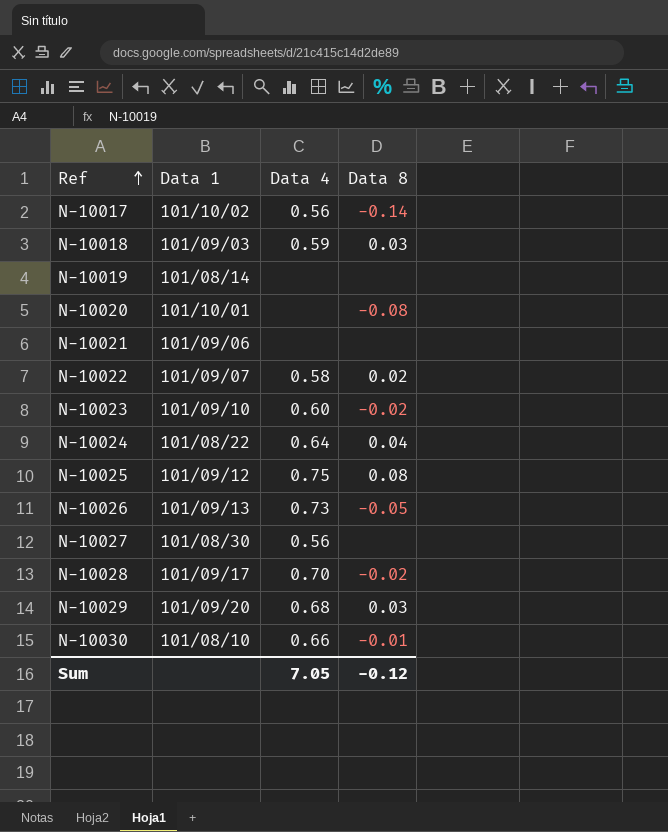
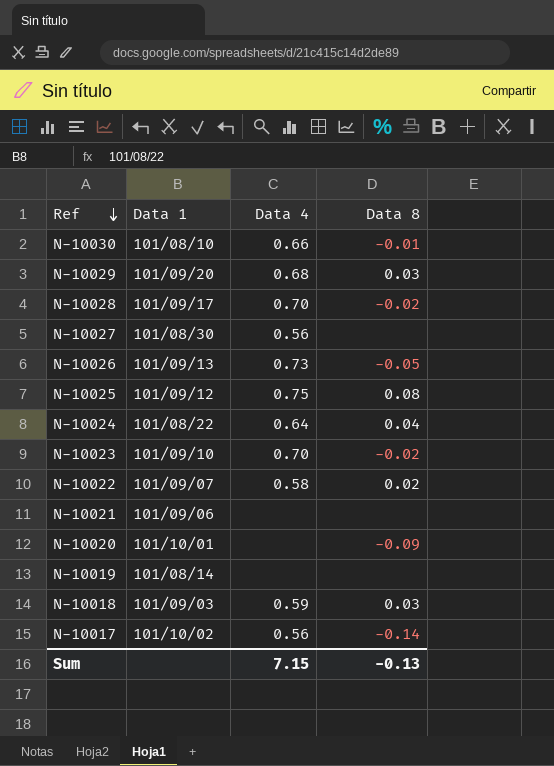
row order: Ref ascending -> Ref descending
N-10023 | Data 4: 0.60 -> 0.70
N-10020 | Data 8: -0.08 -> -0.09
Sum | Data 4: 7.05 -> 7.15
Sum | Data 8: -0.12 -> -0.13

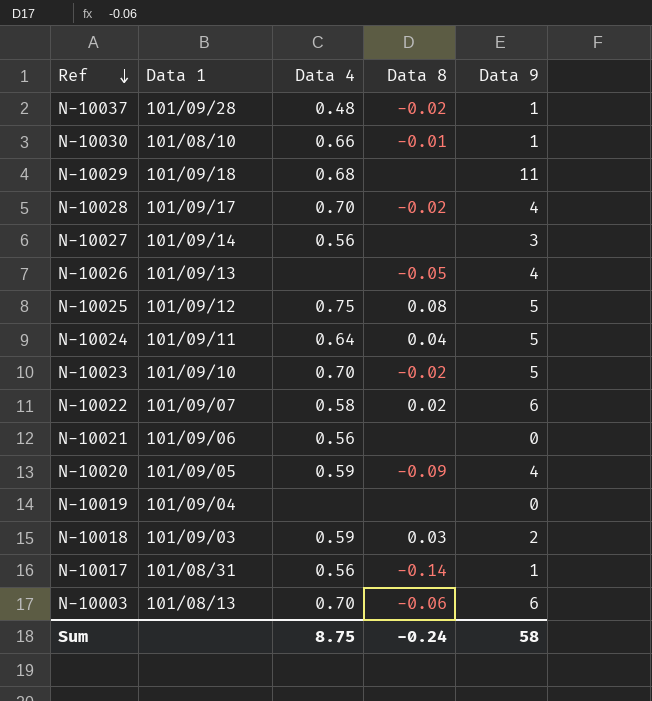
column Data 9 | position: none -> 5
row N-10037: none -> 101/09/28 | 0.48 | -0.02 | 1
N-10029 | Data 1: 101/09/20 -> 101/09/18
N-10029 | Data 8: 0.03 -> none
N-10027 | Data 1: 101/08/30 -> 101/09/14
N-10026 | Data 4: 0.73 -> none
N-10024 | Data 1: 101/08/22 -> 101/09/11
N-10021 | Data 4: none -> 0.56
N-10020 | Data 1: 101/10/01 -> 101/09/05
N-10020 | Data 4: none -> 0.59
N-10019 | Data 1: 101/08/14 -> 101/09/04
N-10017 | Data 1: 101/10/02 -> 101/08/31
row N-10003: none -> 101/08/13 | 0.70 | -0.06 | 6
Sum | Data 4: 7.15 -> 8.75
Sum | Data 8: -0.13 -> -0.24

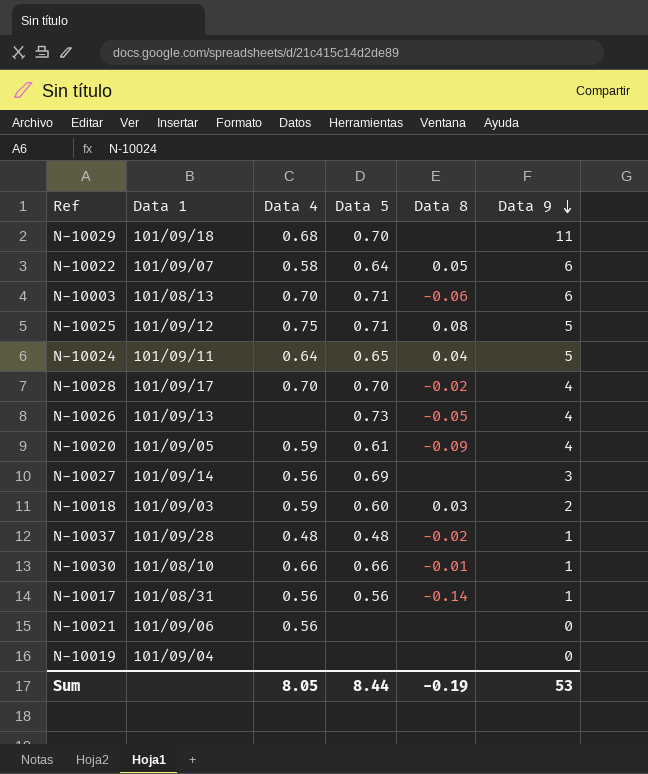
row order: Ref descending -> Data 9 descending
column Data 5 | position: none -> 4
row N-10023: 101/09/10 | 0.70 | -0.02 | 5 -> none
N-10022 | Data 8: 0.02 -> 0.05
Sum | Data 4: 8.75 -> 8.05
Sum | Data 8: -0.24 -> -0.19
Sum | Data 9: 58 -> 53

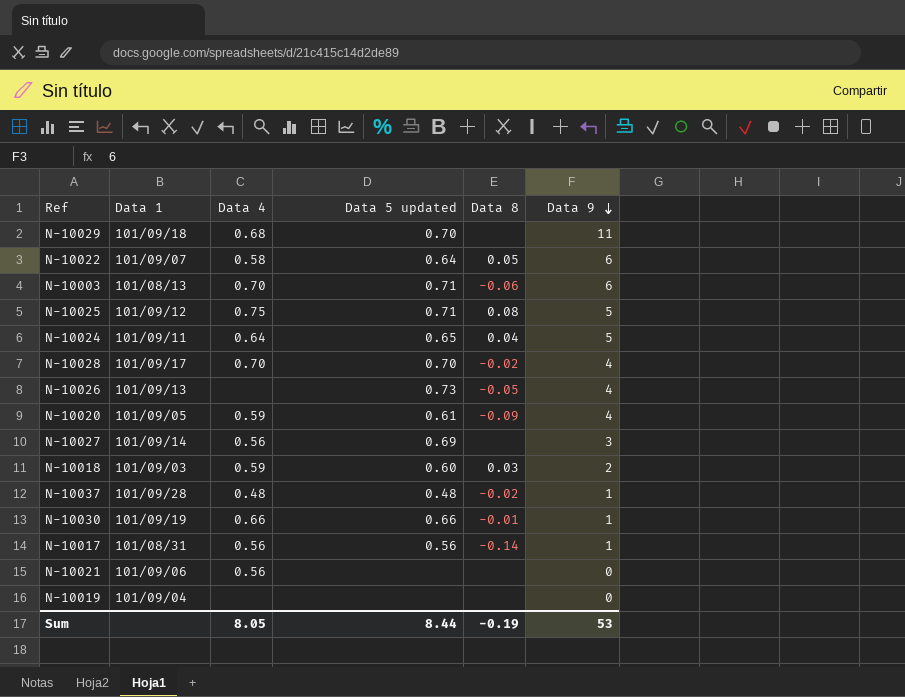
column name: Data 5 -> Data 5 updated
N-10030 | Data 1: 101/08/10 -> 101/09/19

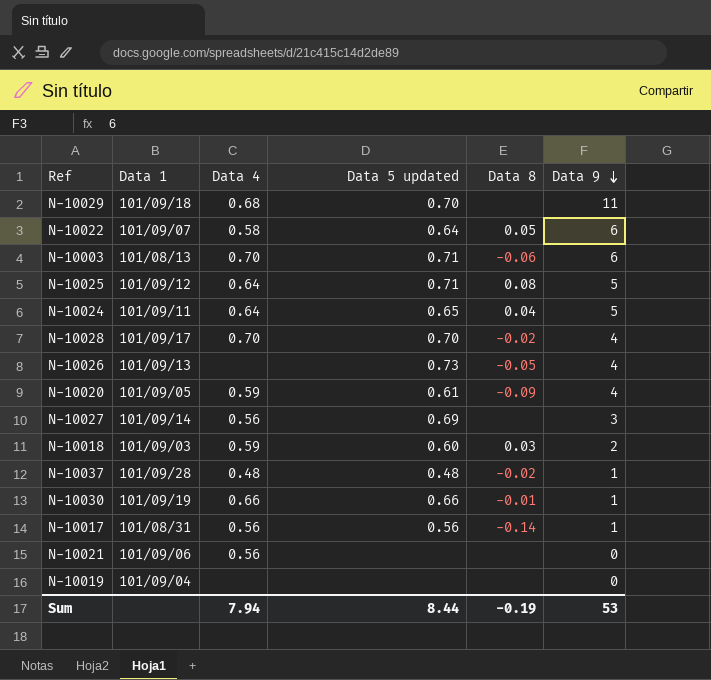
N-10025 | Data 4: 0.75 -> 0.64
Sum | Data 4: 8.05 -> 7.94

